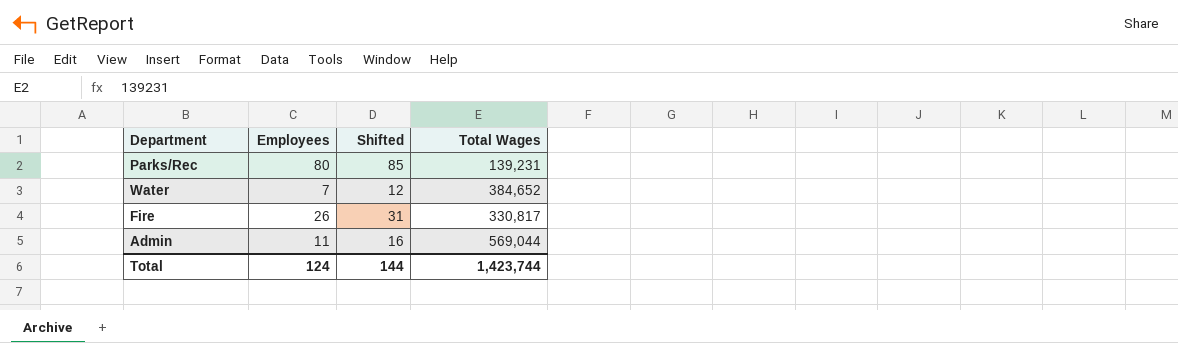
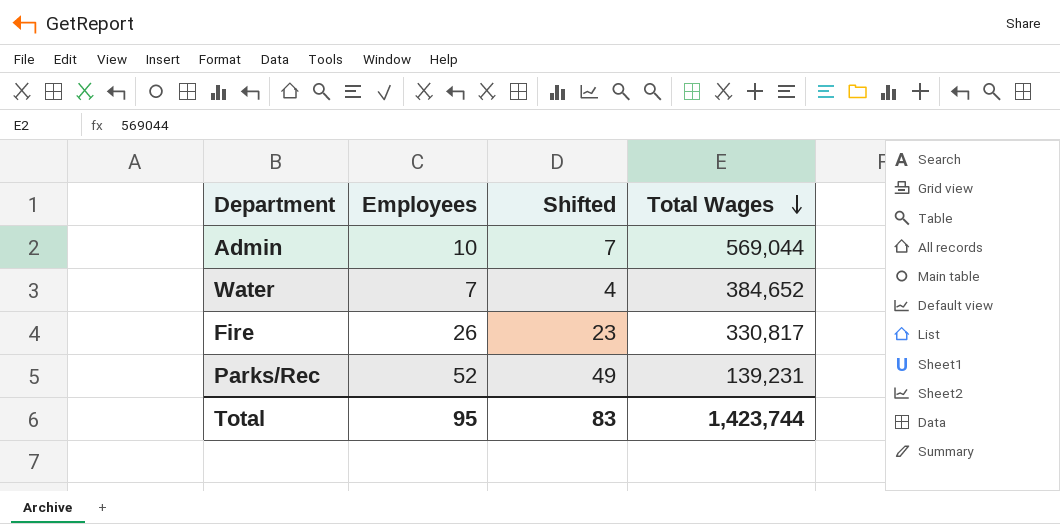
row order: none -> Total Wages descending
column Shifted | formula: [Employees] + 5 -> [Employees] - 3
Admin | Employees: 11 -> 10
Parks/Rec | Employees: 80 -> 52
Total | Employees: 124 -> 95
Total | Shifted: 144 -> 83

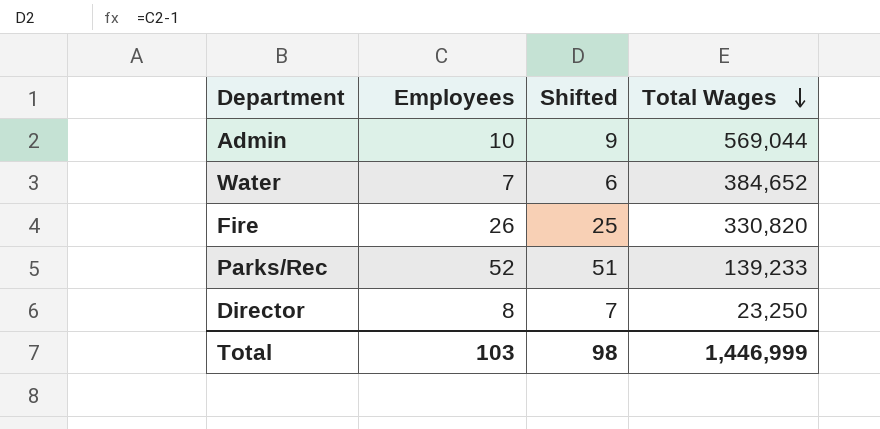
column Shifted | formula: [Employees] - 3 -> [Employees] - 1
Fire | Total Wages: 330,817 -> 330,820
Parks/Rec | Total Wages: 139,231 -> 139,233
row Director: none -> 8 | 7 | 23,250
Total | Employees: 95 -> 103
Total | Shifted: 83 -> 98
Total | Total Wages: 1,423,744 -> 1,446,999

